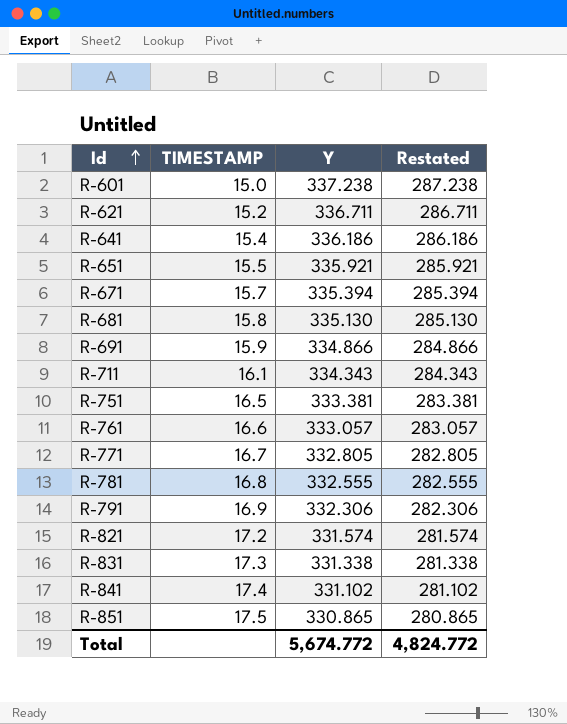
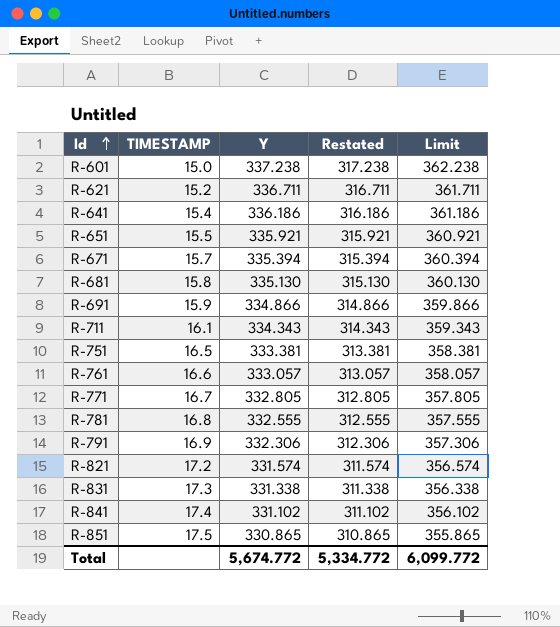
column Restated | formula: [Y] - 50 -> [Y] - 20
column Limit | formula: none -> [Y] + 25
Total | Restated: 4,824.772 -> 5,334.772

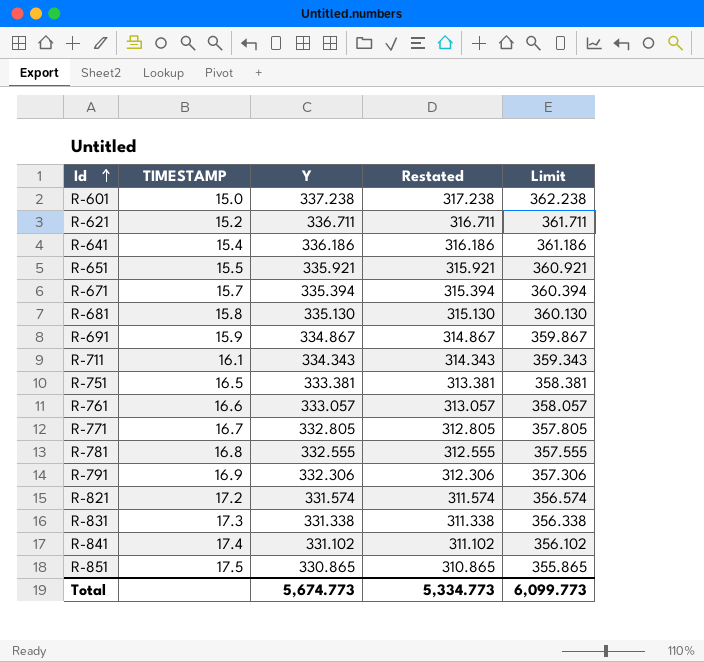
R-691 | Y: 334.866 -> 334.867
R-691 | Restated: 314.866 -> 314.867
R-691 | Limit: 359.866 -> 359.867
Total | Y: 5,674.772 -> 5,674.773
Total | Restated: 5,334.772 -> 5,334.773
Total | Limit: 6,099.772 -> 6,099.773

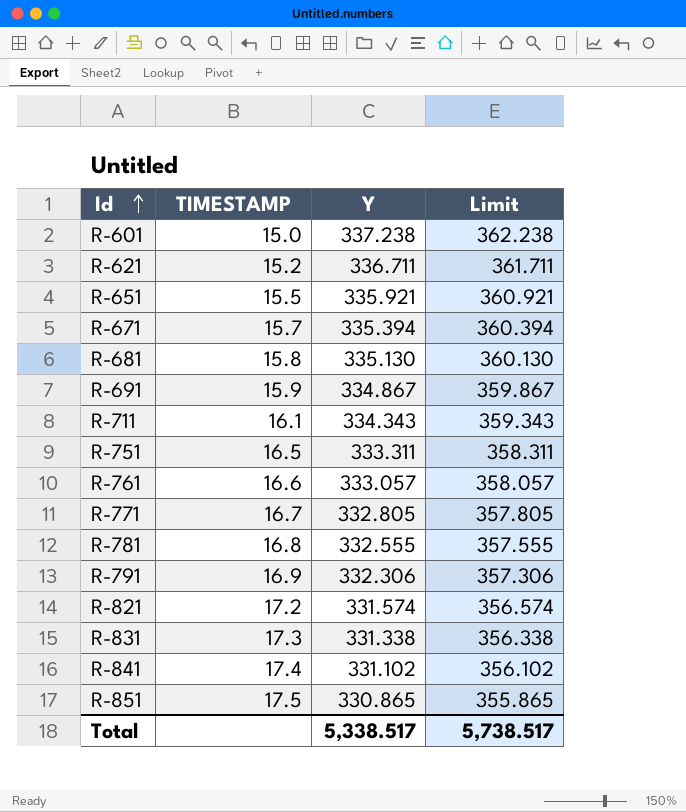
column Restated | formula: [Y] - 20 -> none
row R-641: 15.4 | 336.186 | 316.186 | 361.186 -> none
R-751 | Y: 333.381 -> 333.311
R-751 | Limit: 358.381 -> 358.311
Total | Y: 5,674.773 -> 5,338.517
Total | Limit: 6,099.773 -> 5,738.517

